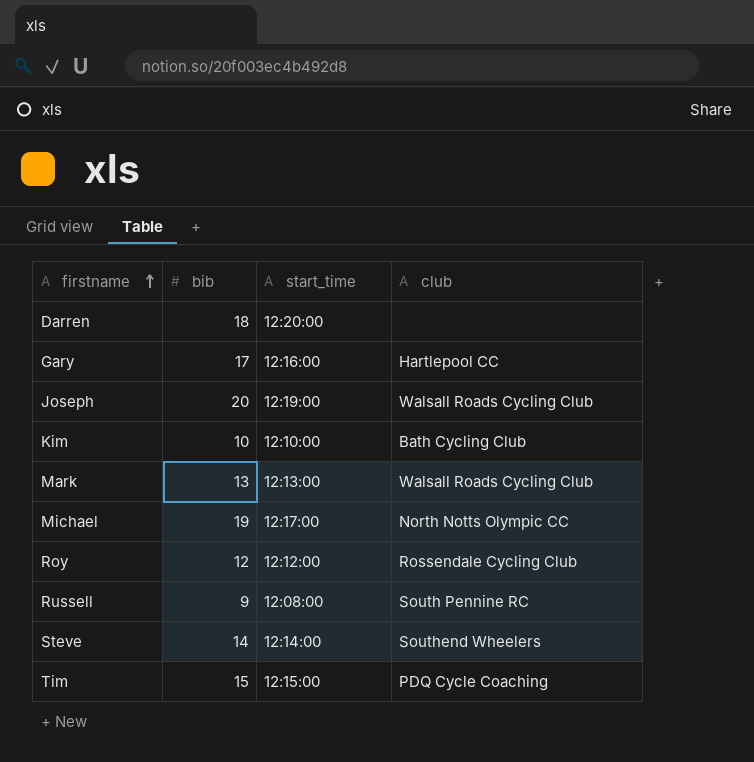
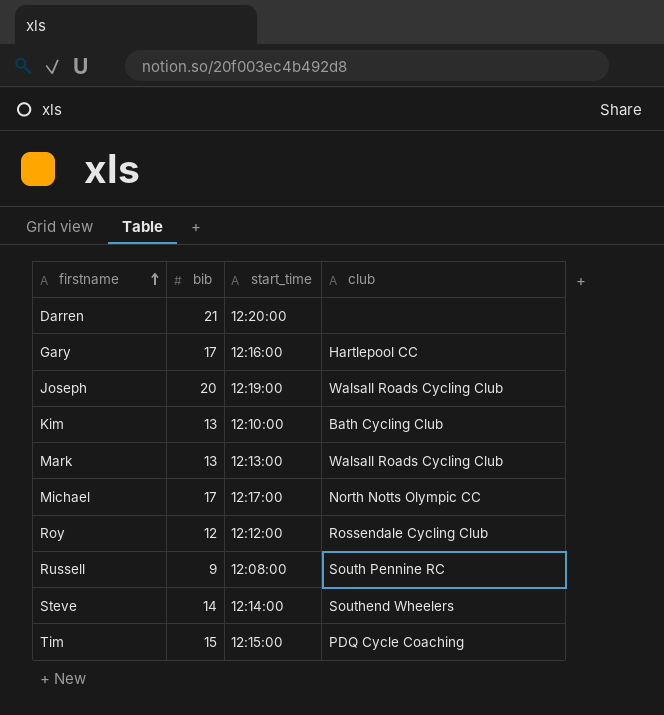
Darren | bib: 18 -> 21
Kim | bib: 10 -> 13
Michael | bib: 19 -> 17

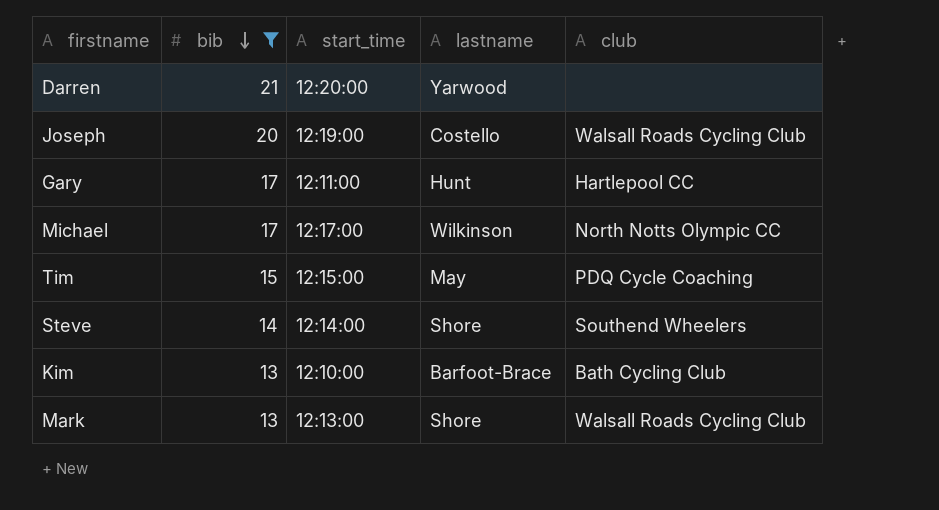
filter: none -> bib >= 13
row order: firstname ascending -> bib descending
column lastname | position: none -> 4
Gary | start_time: 12:16:00 -> 12:11:00

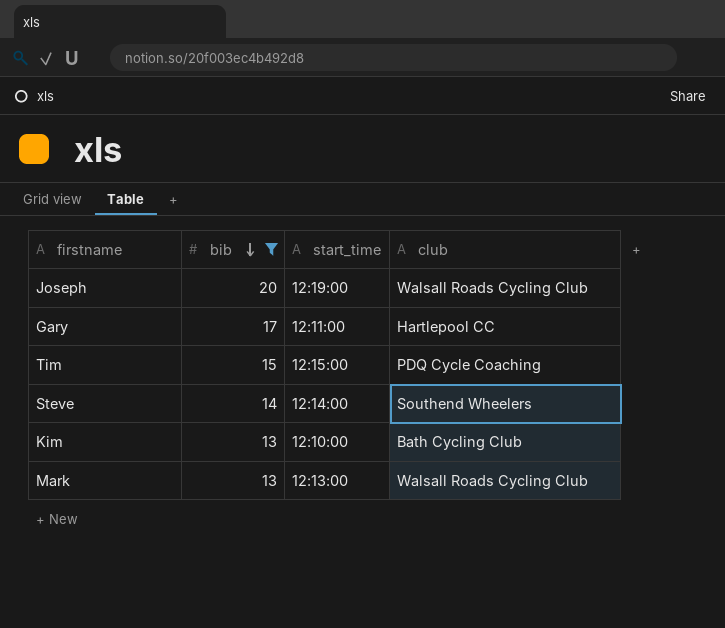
column lastname | position: 4 -> none
row Darren: 21 | 12:20:00 | Yarwood | none -> none
row Michael: 17 | 12:17:00 | Wilkinson | North Notts Olympic CC -> none

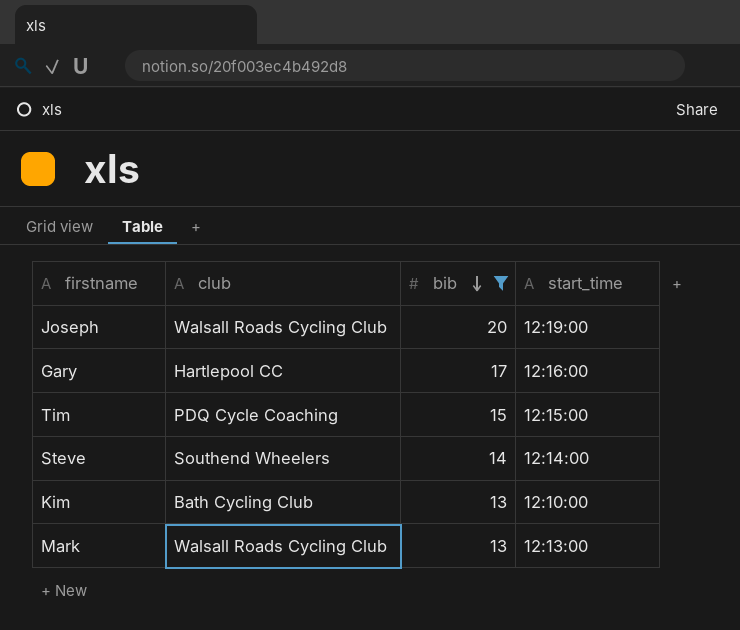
column club | position: 4 -> 2
Gary | start_time: 12:11:00 -> 12:16:00

